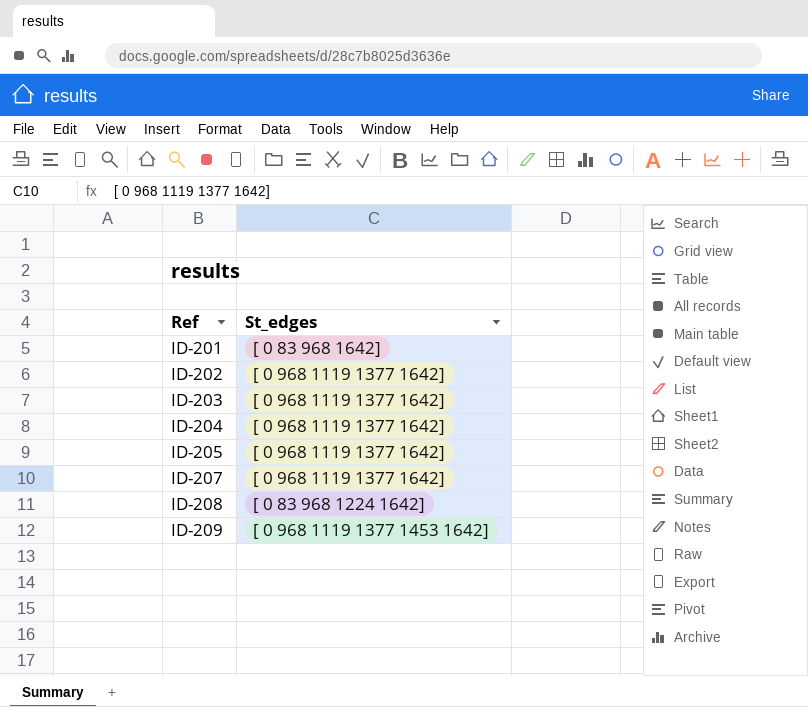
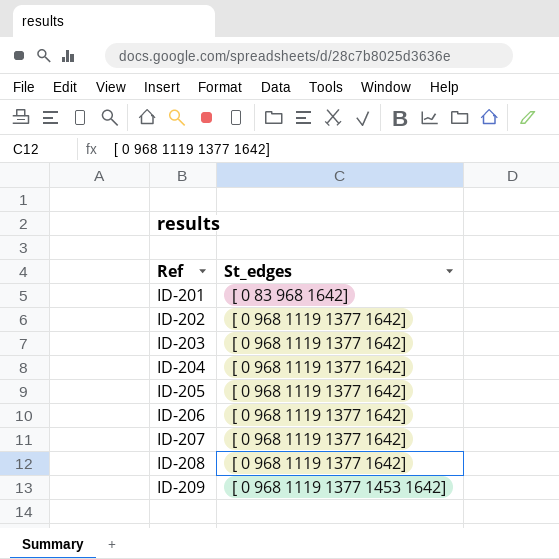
row ID-206: none -> [ 0 968 1119 1377 1642]
ID-208 | St_edges: [ 0 83 968 1224 1642] -> [ 0 968 1119 1377 1642]

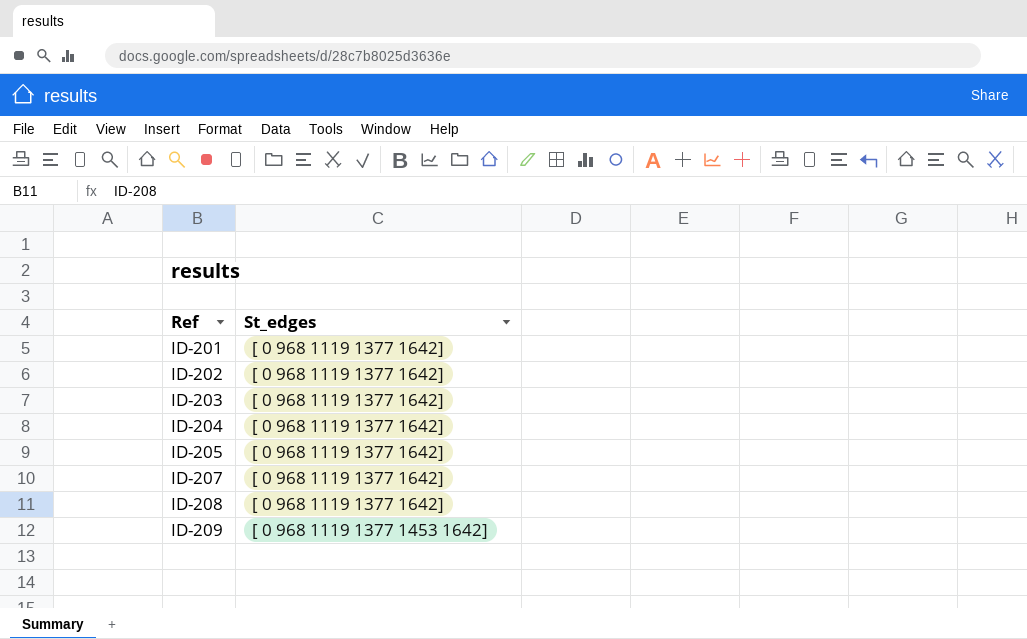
row ID-206: [ 0 968 1119 1377 1642] -> none
ID-201 | St_edges: [ 0 83 968 1642] -> [ 0 968 1119 1377 1642]

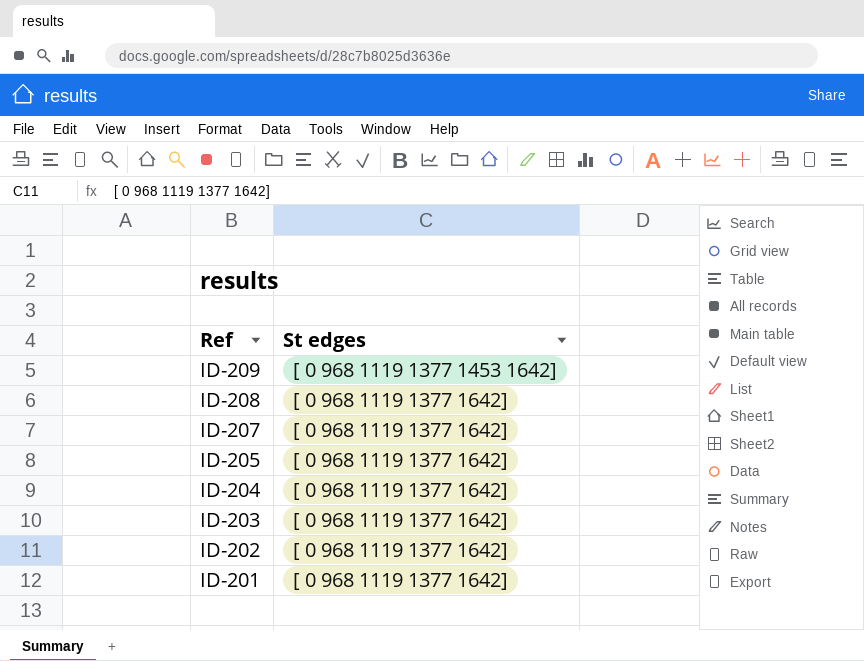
row order: Ref ascending -> Ref descending
column name: St_edges -> St edges

